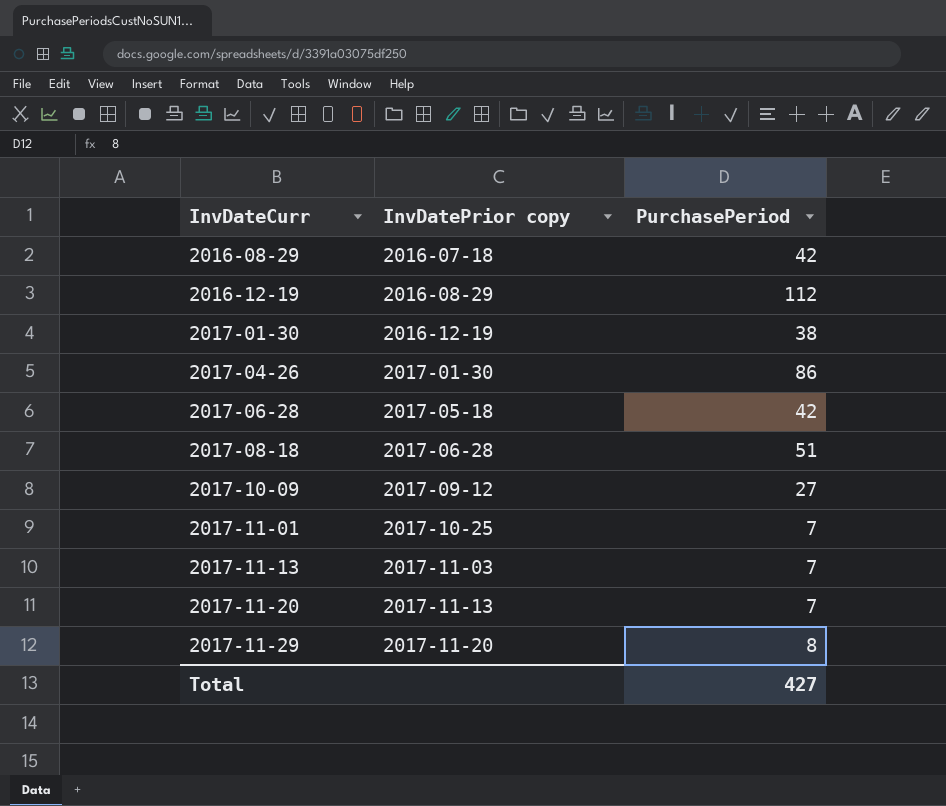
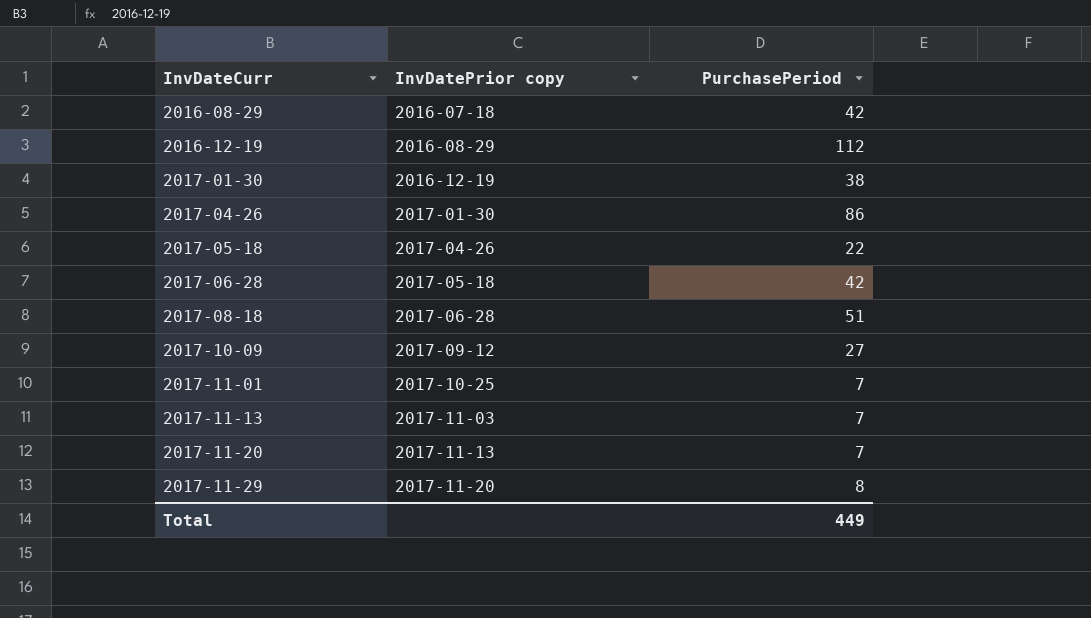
row 2017-05-18: none -> 2017-04-26 | 22
Total | PurchasePeriod: 427 -> 449

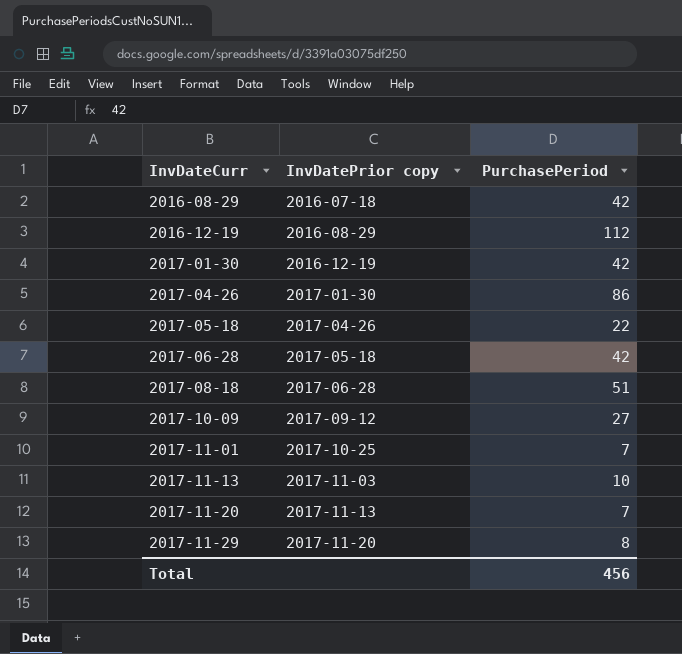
2017-01-30 | PurchasePeriod: 38 -> 42
2017-11-13 | PurchasePeriod: 7 -> 10
Total | PurchasePeriod: 449 -> 456

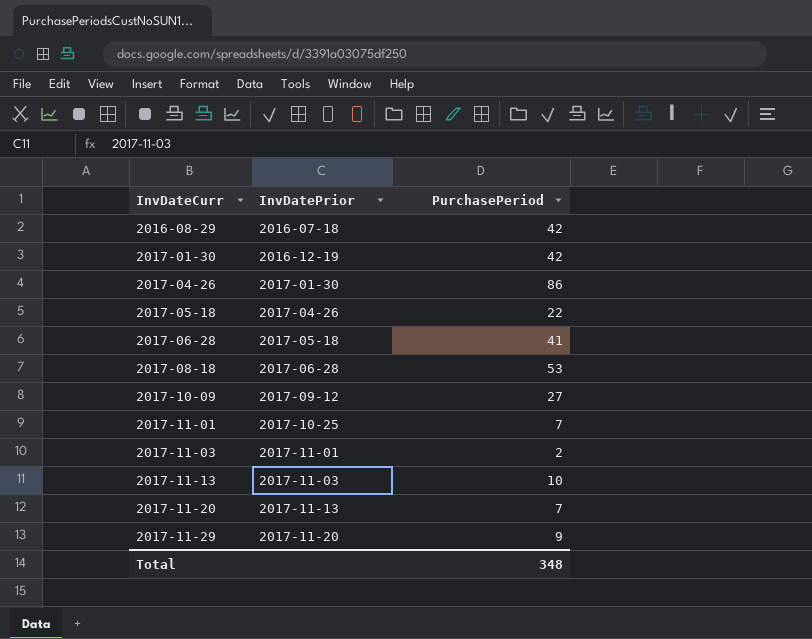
column name: InvDatePrior copy -> InvDatePrior
row 2016-12-19: 2016-08-29 | 112 -> none
2017-06-28 | PurchasePeriod: 42 -> 41
2017-08-18 | PurchasePeriod: 51 -> 53
row 2017-11-03: none -> 2017-11-01 | 2
2017-11-29 | PurchasePeriod: 8 -> 9
Total | PurchasePeriod: 456 -> 348

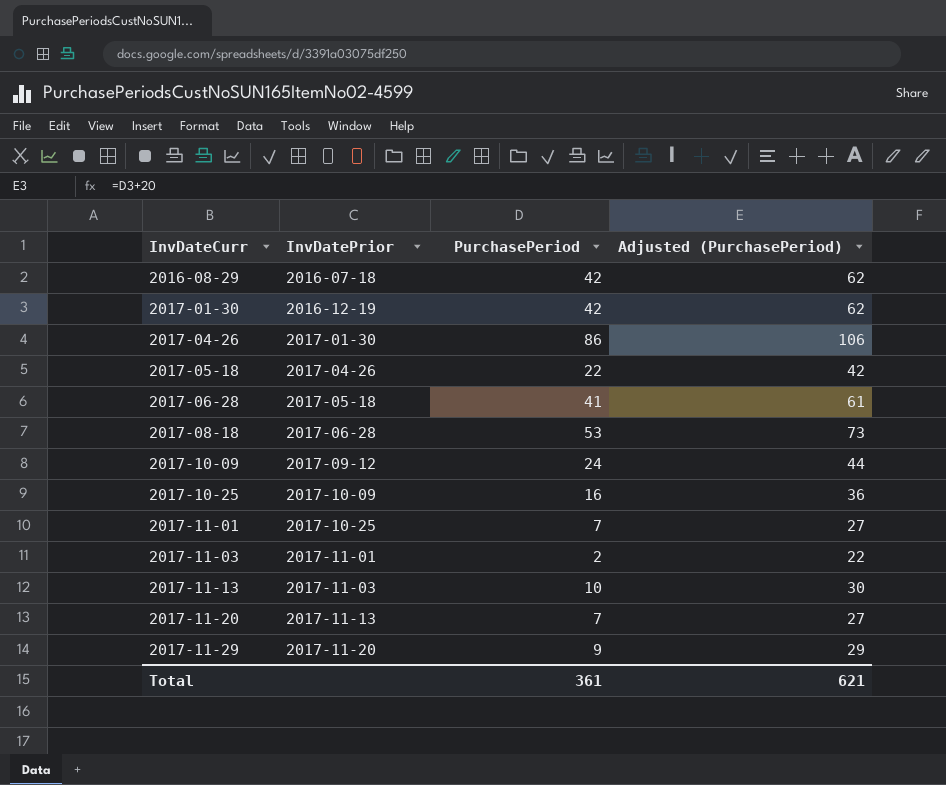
column Adjusted (PurchasePeriod) | formula: none -> [PurchasePeriod] + 20
2017-10-09 | PurchasePeriod: 27 -> 24
row 2017-10-25: none -> 2017-10-09 | 16 | 36
Total | PurchasePeriod: 348 -> 361

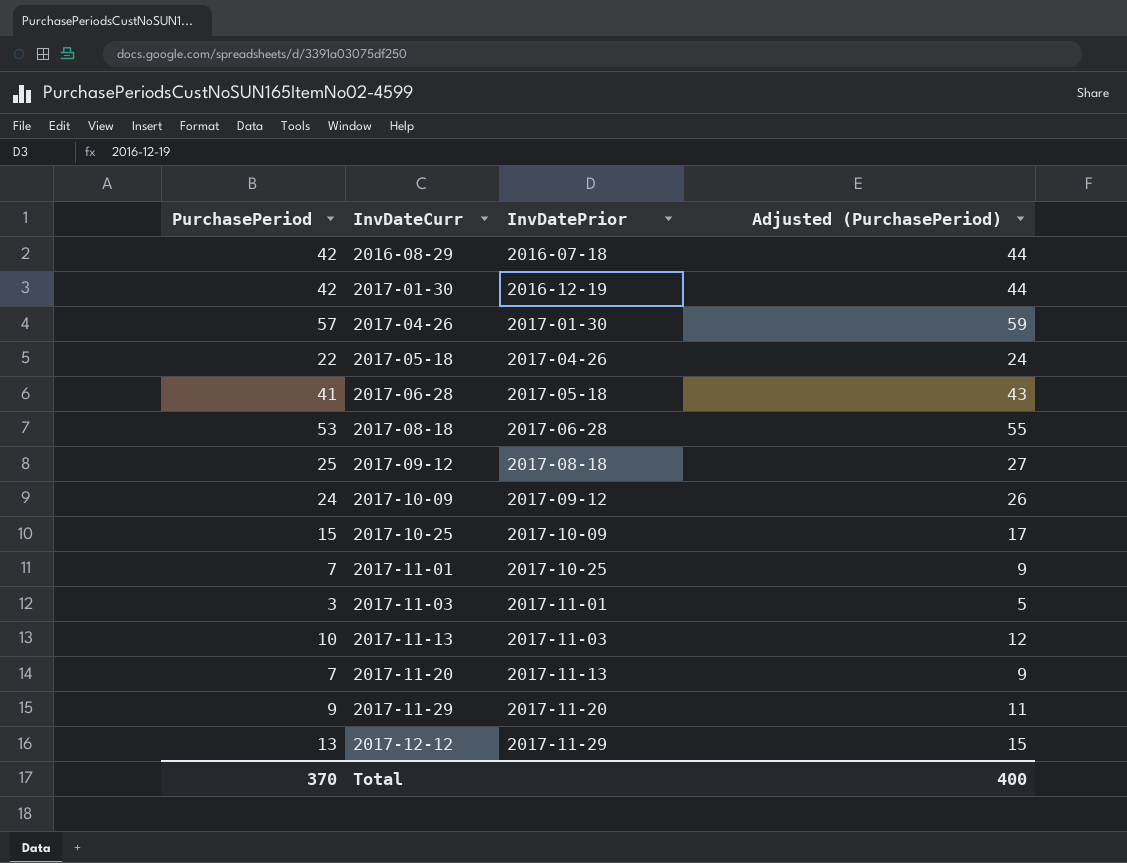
column PurchasePeriod | position: 3 -> 1
column Adjusted (PurchasePeriod) | formula: [PurchasePeriod] + 20 -> [PurchasePeriod] + 2
2017-04-26 | PurchasePeriod: 86 -> 57
row 2017-09-12: none -> 25 | 2017-08-18 | 27
2017-10-25 | PurchasePeriod: 16 -> 15
2017-11-03 | PurchasePeriod: 2 -> 3
row 2017-12-12: none -> 13 | 2017-11-29 | 15
Total | PurchasePeriod: 361 -> 370
Total | Adjusted (PurchasePeriod): 621 -> 400

